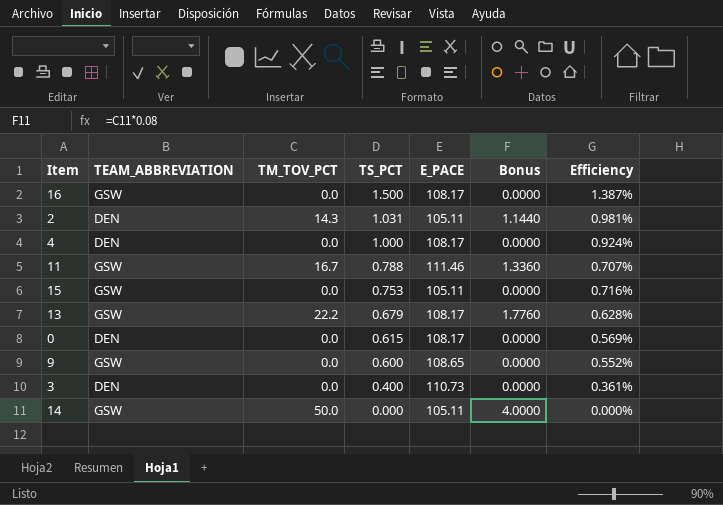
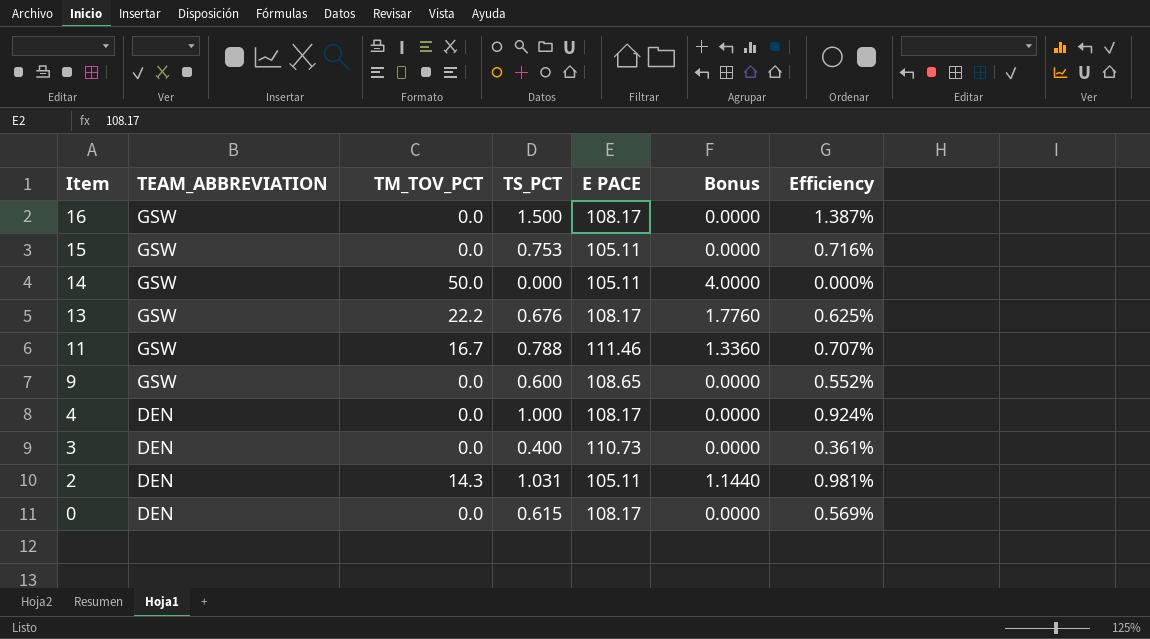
row order: TS_PCT descending -> Item descending
column name: E_PACE -> E PACE
13 | TS_PCT: 0.679 -> 0.676
13 | Efficiency: 0.628% -> 0.625%

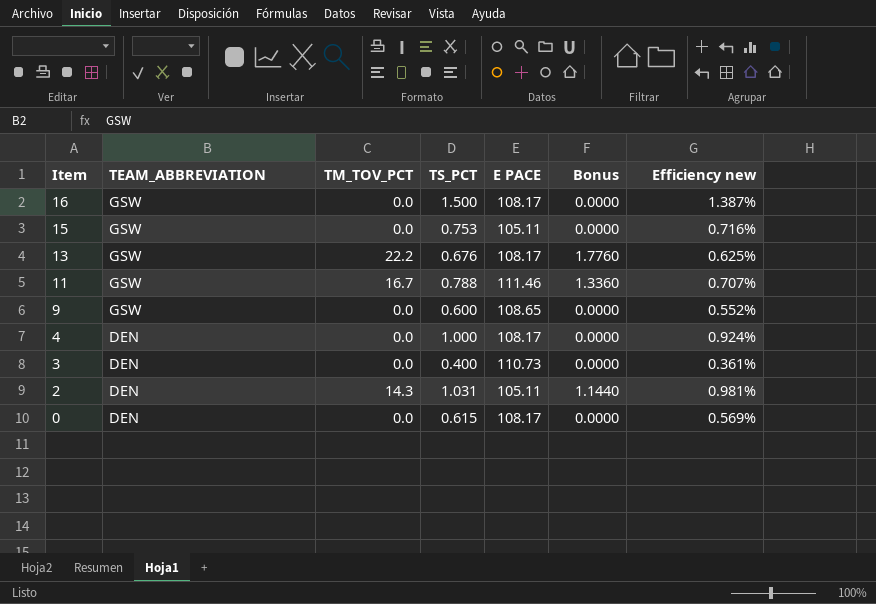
column name: Efficiency -> Efficiency new
row 14: GSW | 50.0 | 0.000 | 105.11 | 4.0000 | 0.000% -> none

